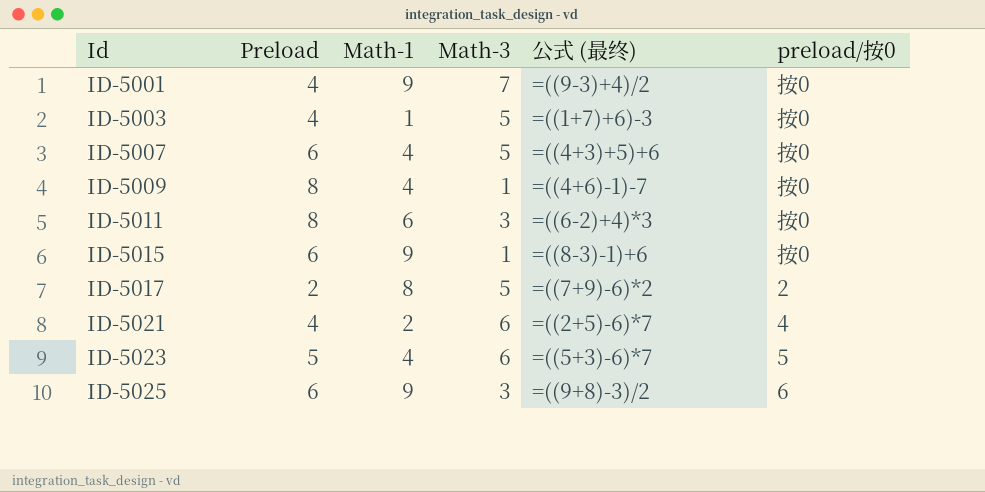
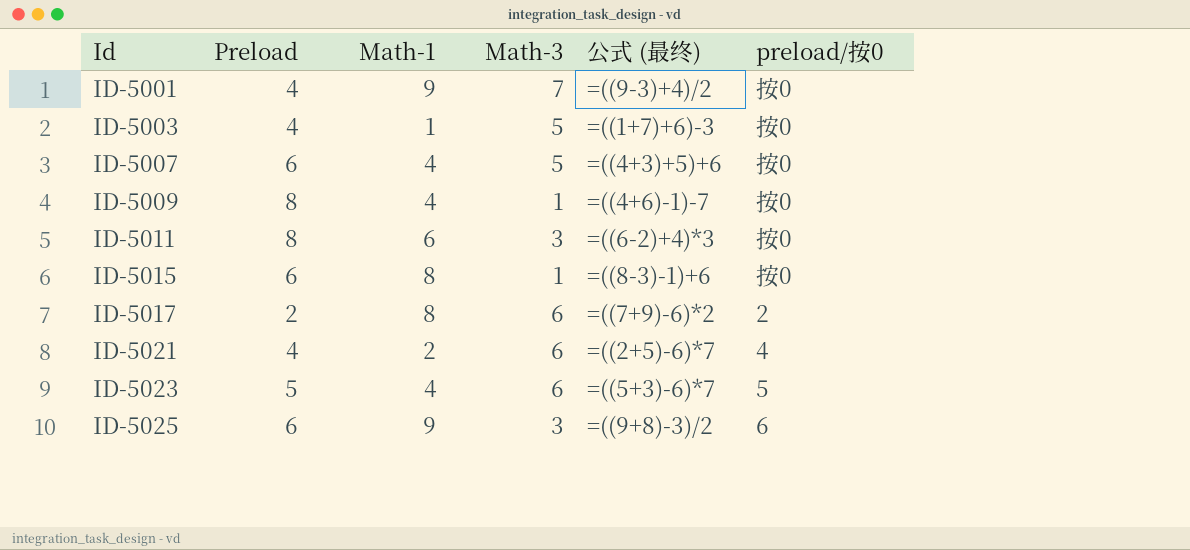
ID-5015 | Math-1: 9 -> 8
ID-5017 | Math-3: 5 -> 6

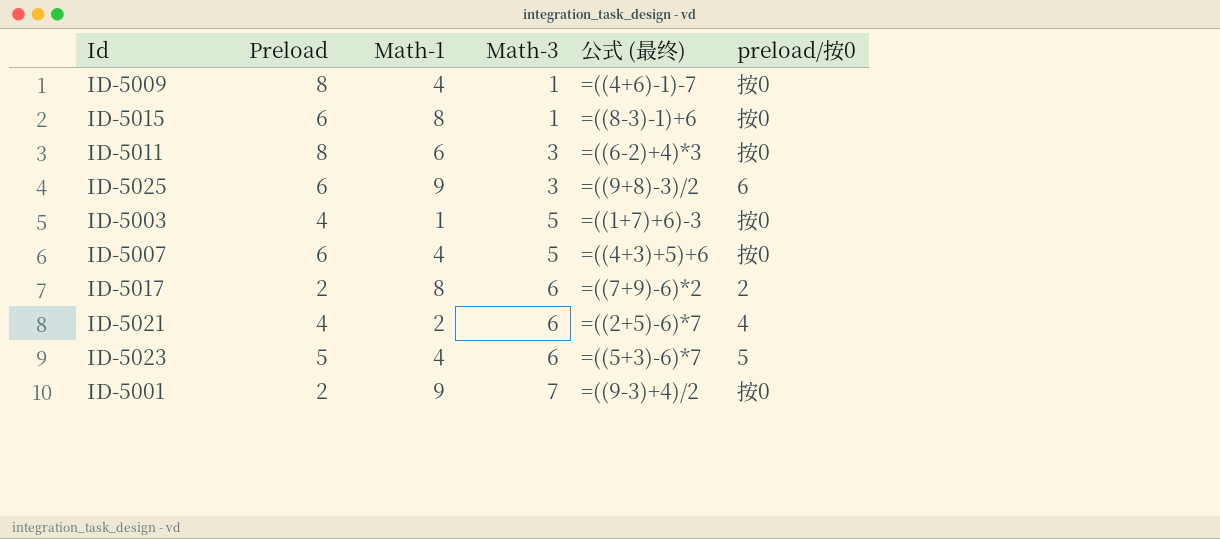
row order: Id ascending -> Math-3 ascending
ID-5001 | Preload: 4 -> 2

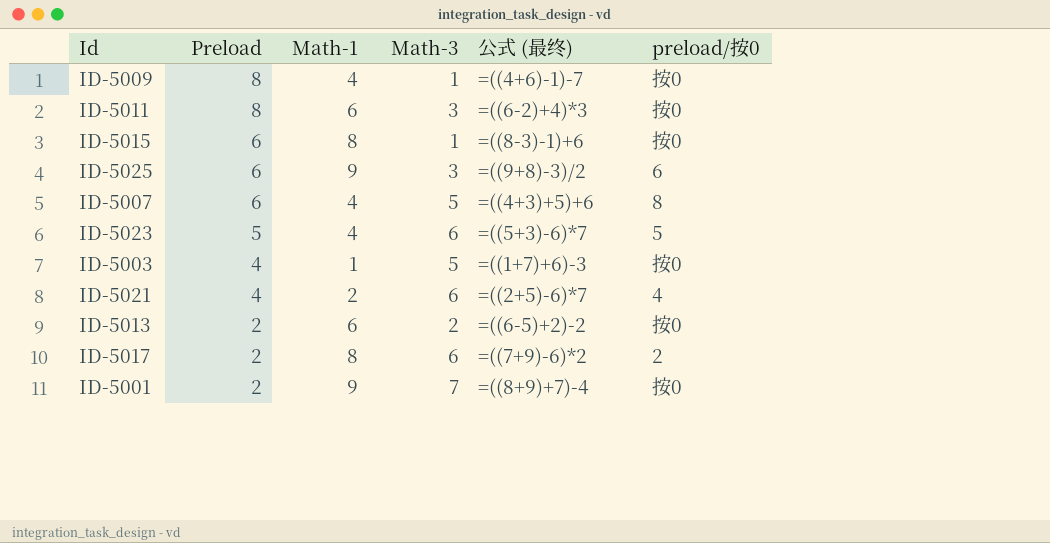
row order: Math-3 ascending -> Preload descending
ID-5007 | preload/按0: 按0 -> 8
row ID-5013: none -> 2 | 6 | 2 | =((6-5)+2)-2 | 按0
ID-5001 | 公式 (最终): =((9-3)+4)/2 -> =((8+9)+7)-4

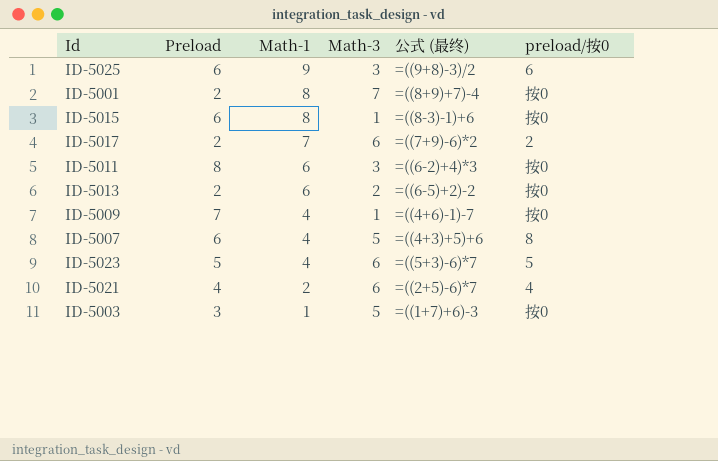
row order: Preload descending -> Math-1 descending
ID-5001 | Math-1: 9 -> 8
ID-5017 | Math-1: 8 -> 7
ID-5009 | Preload: 8 -> 7
ID-5003 | Preload: 4 -> 3

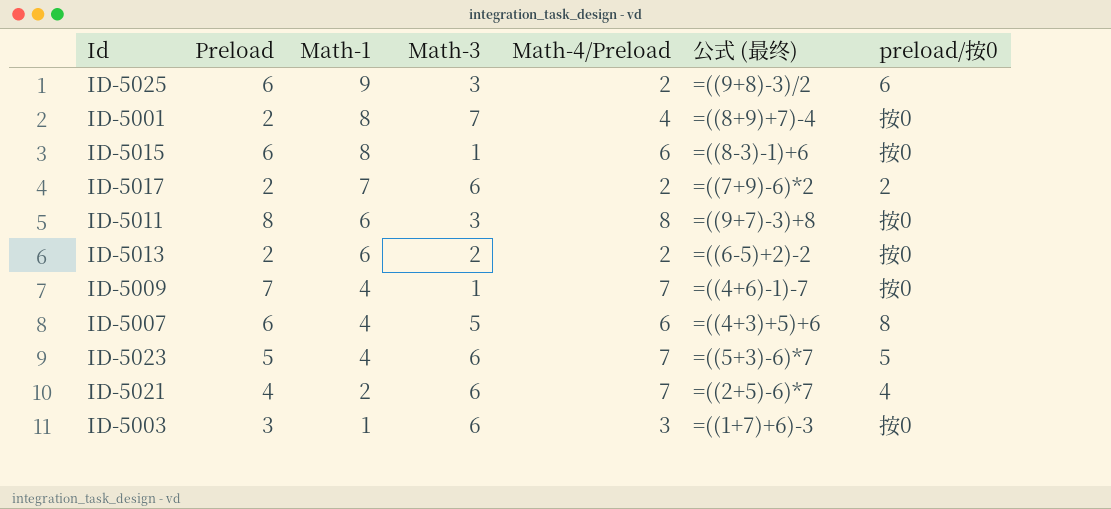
column Math-4/Preload | position: none -> 5
ID-5011 | 公式 (最终): =((6-2)+4)*3 -> =((9+7)-3)+8
ID-5003 | Math-3: 5 -> 6

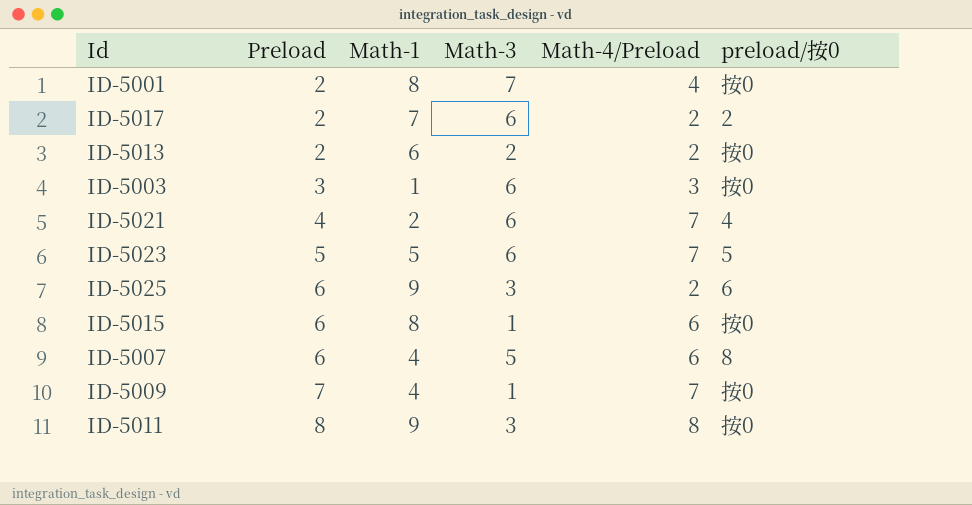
row order: Math-1 descending -> Preload ascending
column 公式 (最终) | position: 6 -> none
ID-5023 | Math-1: 4 -> 5
ID-5011 | Math-1: 6 -> 9

